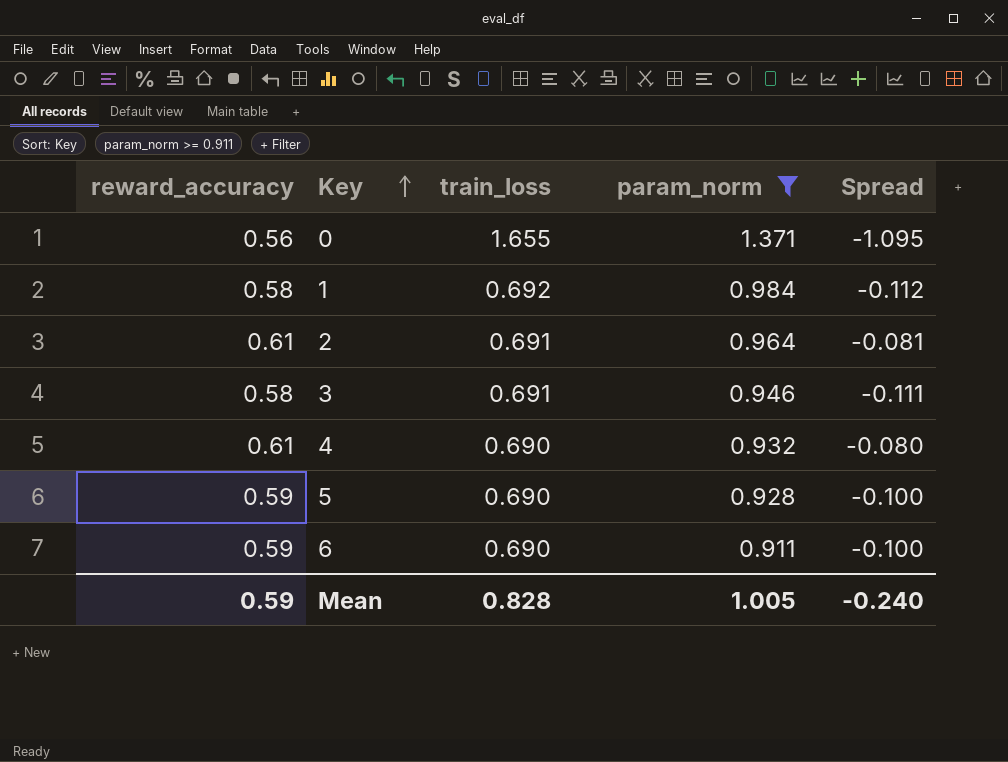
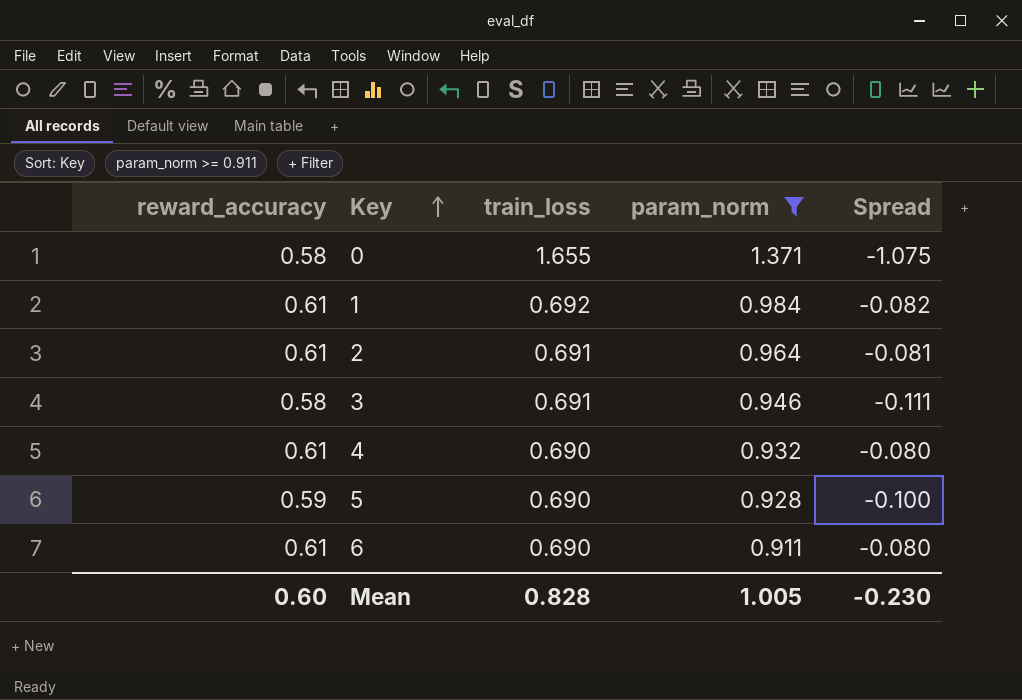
0 | reward_accuracy: 0.56 -> 0.58
0 | Spread: -1.095 -> -1.075
1 | reward_accuracy: 0.58 -> 0.61
1 | Spread: -0.112 -> -0.082
6 | reward_accuracy: 0.59 -> 0.61
6 | Spread: -0.100 -> -0.080
Mean | reward_accuracy: 0.59 -> 0.60
Mean | Spread: -0.240 -> -0.230

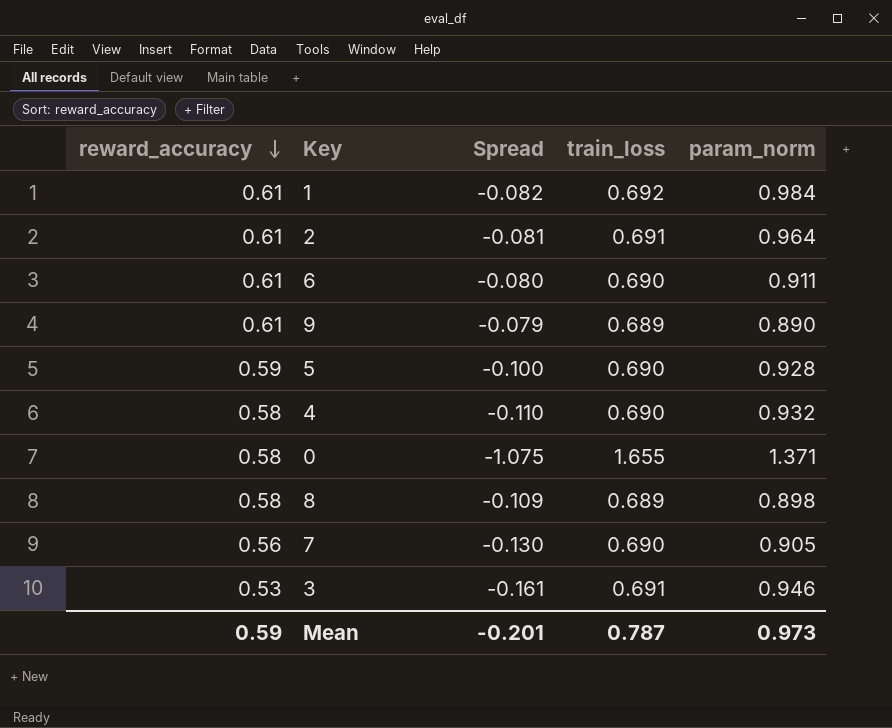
filter: param_norm >= 0.911 -> none
row order: Key ascending -> reward_accuracy descending
column Spread | position: 5 -> 3
4 | reward_accuracy: 0.61 -> 0.58
4 | Spread: -0.080 -> -0.110
3 | reward_accuracy: 0.58 -> 0.53
3 | Spread: -0.111 -> -0.161
Mean | reward_accuracy: 0.60 -> 0.59
Mean | Spread: -0.230 -> -0.201
Mean | train_loss: 0.828 -> 0.787
Mean | param_norm: 1.005 -> 0.973

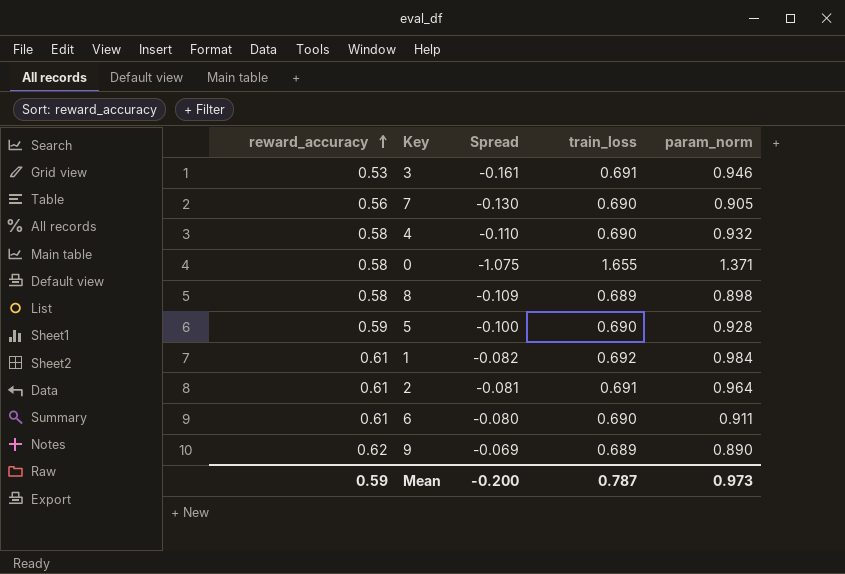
row order: reward_accuracy descending -> reward_accuracy ascending
9 | reward_accuracy: 0.61 -> 0.62
9 | Spread: -0.079 -> -0.069
Mean | Spread: -0.201 -> -0.200

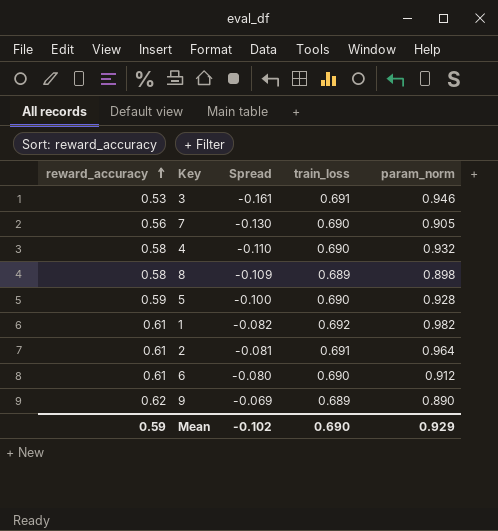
row 0: 0.58 | -1.075 | 1.655 | 1.371 -> none
1 | param_norm: 0.984 -> 0.982
6 | param_norm: 0.911 -> 0.912
Mean | Spread: -0.200 -> -0.102
Mean | train_loss: 0.787 -> 0.690
Mean | param_norm: 0.973 -> 0.929

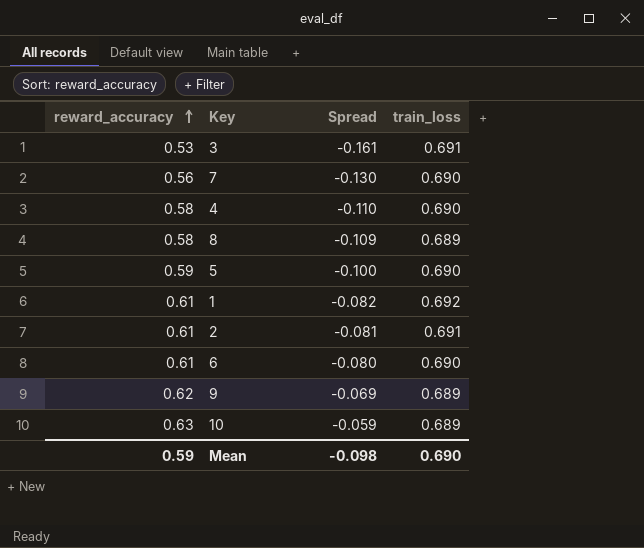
column param_norm | position: 5 -> none
row 10: none -> 0.63 | -0.059 | 0.689
Mean | Spread: -0.102 -> -0.098

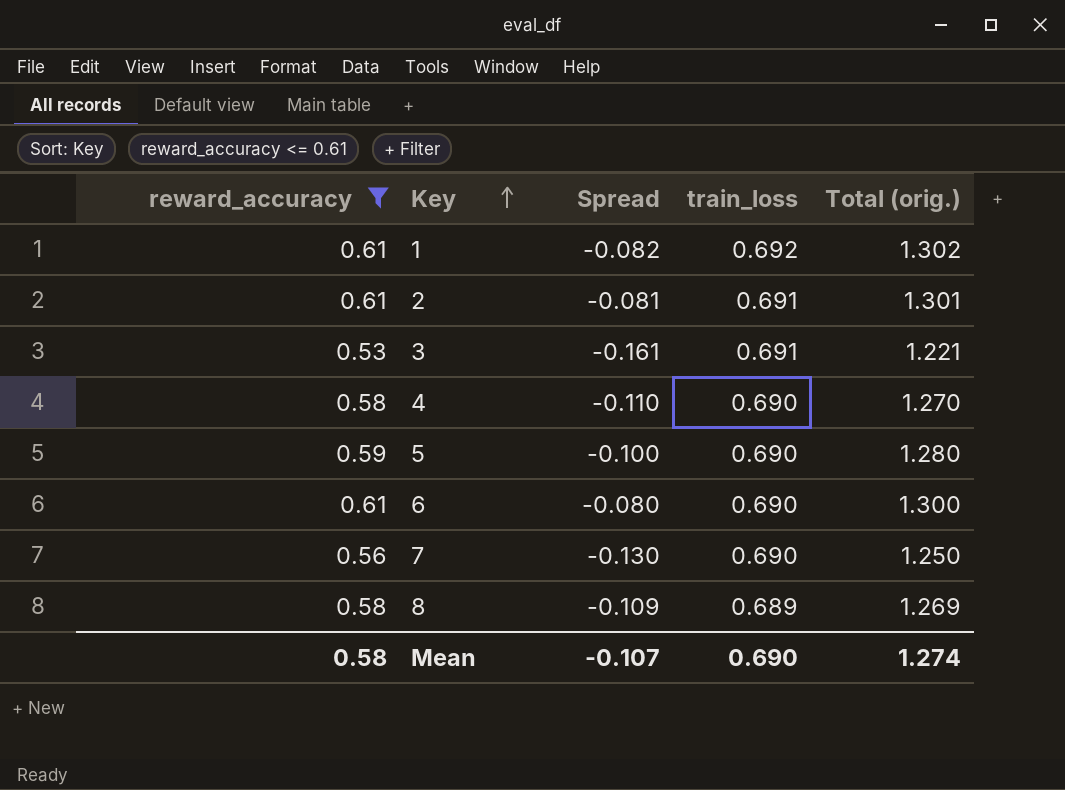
filter: none -> reward_accuracy <= 0.61
row order: reward_accuracy ascending -> Key ascending
column Total (orig.) | formula: none -> [reward_accuracy] + [train_loss]
Mean | reward_accuracy: 0.59 -> 0.58
Mean | Spread: -0.098 -> -0.107

